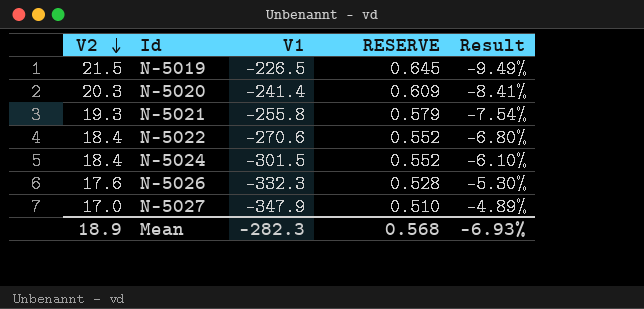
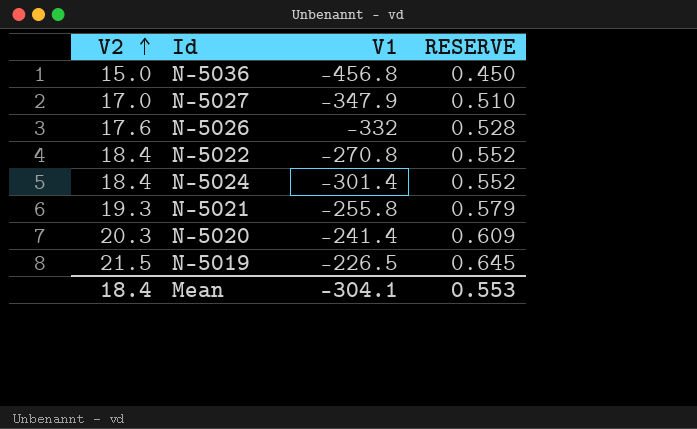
row order: V2 descending -> V2 ascending
column Result | formula: [V2] / [V1] -> none
row N-5036: none -> 15.0 | -456.8 | 0.450
N-5026 | V1: -332.3 -> -332
N-5022 | V1: -270.6 -> -270.8
N-5024 | V1: -301.5 -> -301.4
Mean | V2: 18.9 -> 18.4
Mean | V1: -282.3 -> -304.1
Mean | RESERVE: 0.568 -> 0.553

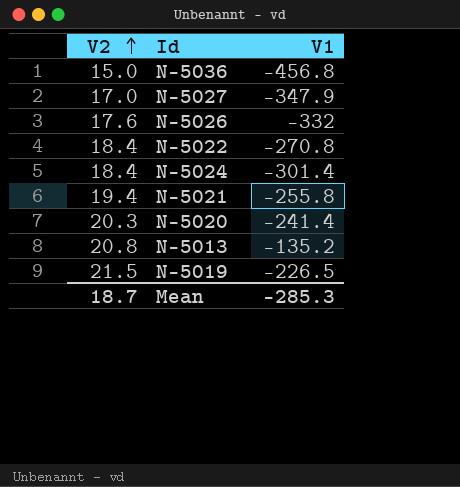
column RESERVE | formula: [V2] * 0.03 -> none
N-5021 | V2: 19.3 -> 19.4
row N-5013: none -> 20.8 | -135.2
Mean | V2: 18.4 -> 18.7
Mean | V1: -304.1 -> -285.3

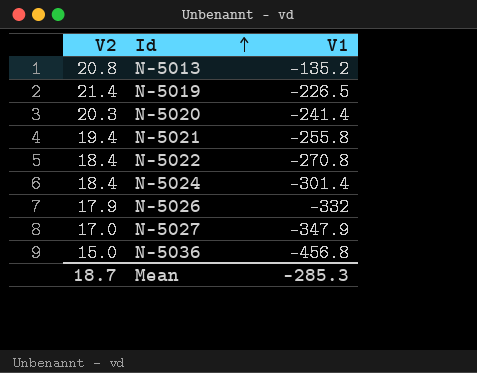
row order: V2 ascending -> Id ascending
N-5019 | V2: 21.5 -> 21.4
N-5026 | V2: 17.6 -> 17.9

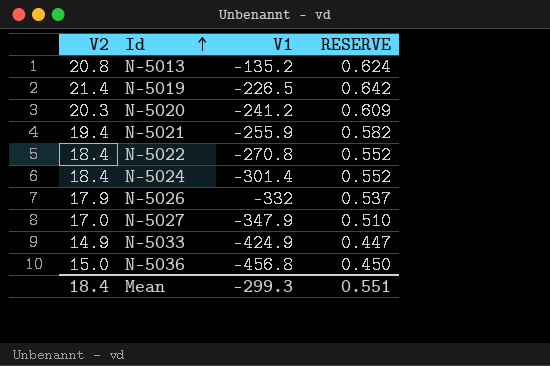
column RESERVE | formula: none -> [V2] * 0.03
N-5020 | V1: -241.4 -> -241.2
N-5021 | V1: -255.8 -> -255.9
row N-5033: none -> 14.9 | -424.9 | 0.447
Mean | V2: 18.7 -> 18.4
Mean | V1: -285.3 -> -299.3

